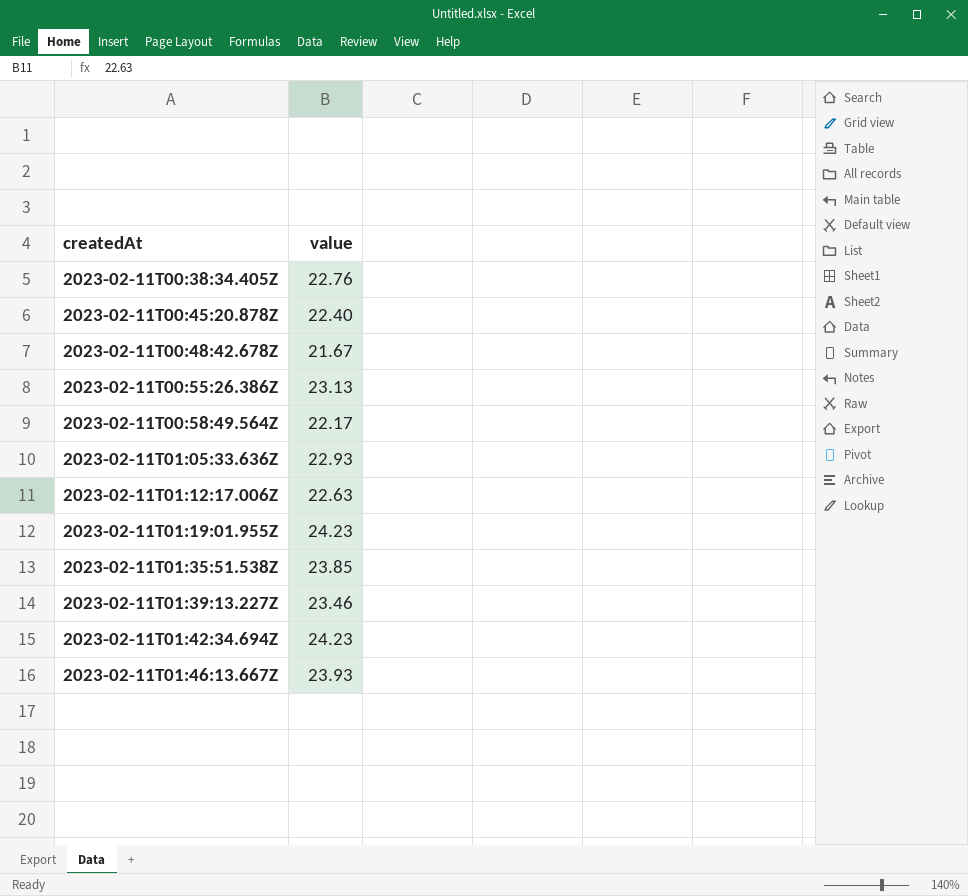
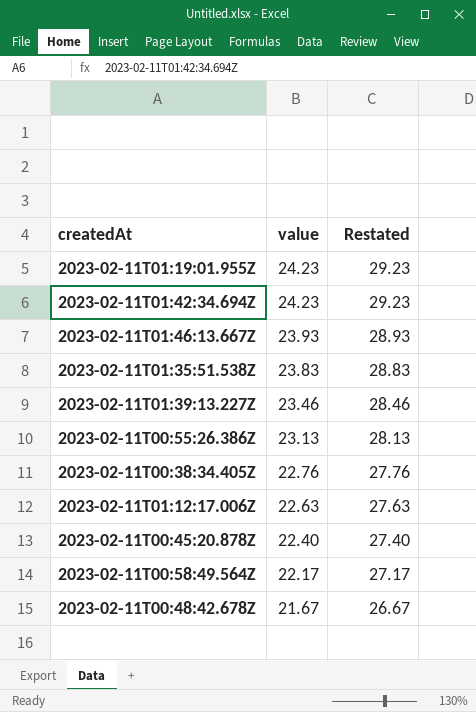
row order: createdAt ascending -> value descending
column Restated | formula: none -> [value] + 5
row 2023-02-11T01:05:33.636Z: 22.93 -> none
2023-02-11T01:35:51.538Z | value: 23.85 -> 23.83

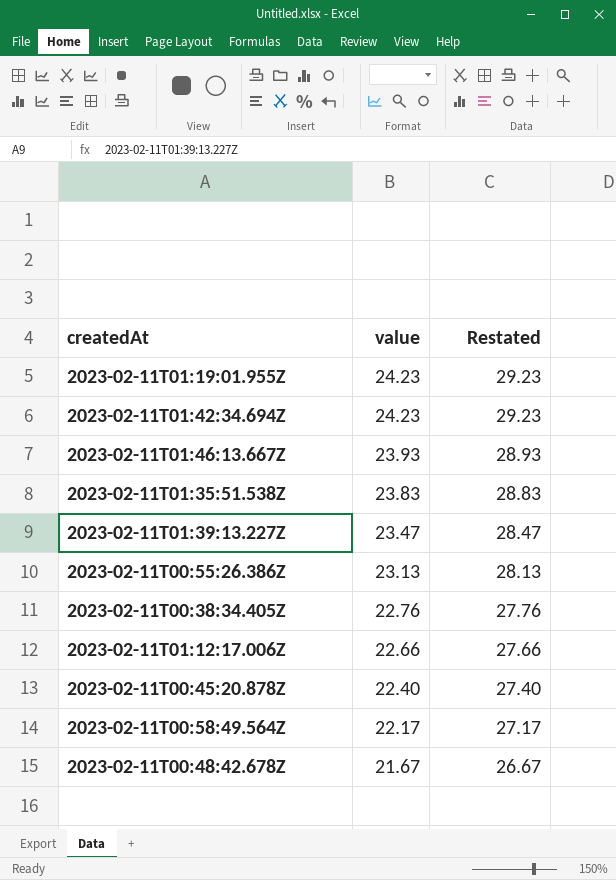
2023-02-11T01:39:13.227Z | value: 23.46 -> 23.47
2023-02-11T01:39:13.227Z | Restated: 28.46 -> 28.47
2023-02-11T01:12:17.006Z | value: 22.63 -> 22.66
2023-02-11T01:12:17.006Z | Restated: 27.63 -> 27.66

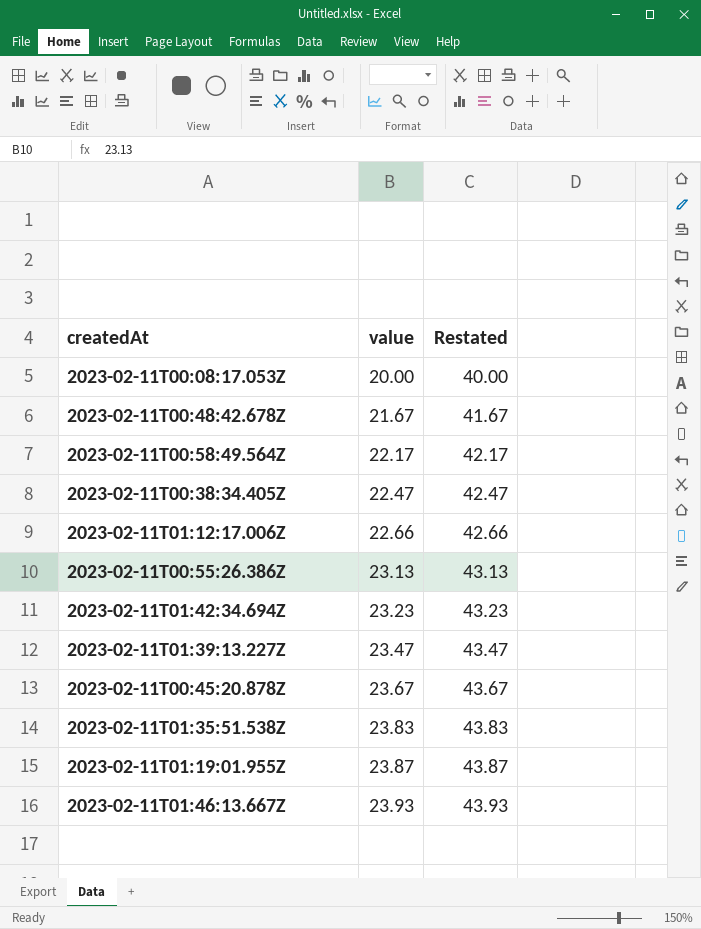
row order: value descending -> value ascending
column Restated | formula: [value] + 5 -> [value] + 20
row 2023-02-11T00:08:17.053Z: none -> 20.00 | 40.00
2023-02-11T00:38:34.405Z | value: 22.76 -> 22.47
2023-02-11T01:42:34.694Z | value: 24.23 -> 23.23
2023-02-11T00:45:20.878Z | value: 22.40 -> 23.67
2023-02-11T01:19:01.955Z | value: 24.23 -> 23.87

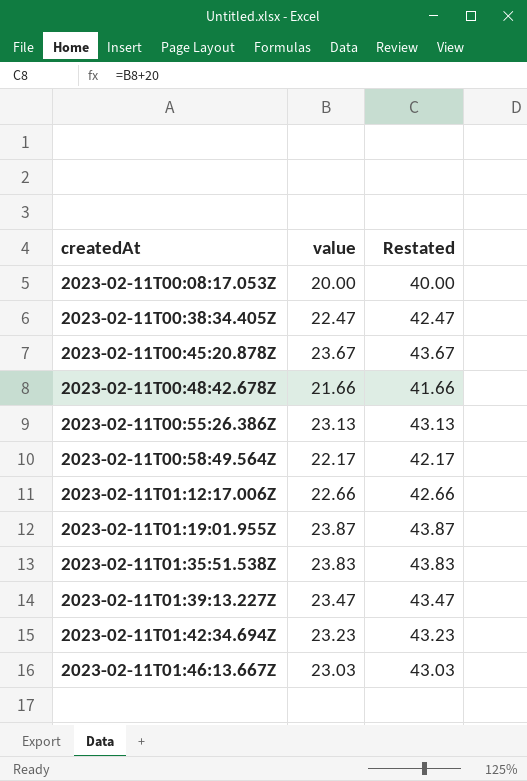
row order: value ascending -> createdAt ascending
2023-02-11T00:48:42.678Z | value: 21.67 -> 21.66
2023-02-11T00:48:42.678Z | Restated: 41.67 -> 41.66
2023-02-11T01:46:13.667Z | value: 23.93 -> 23.03
2023-02-11T01:46:13.667Z | Restated: 43.93 -> 43.03

